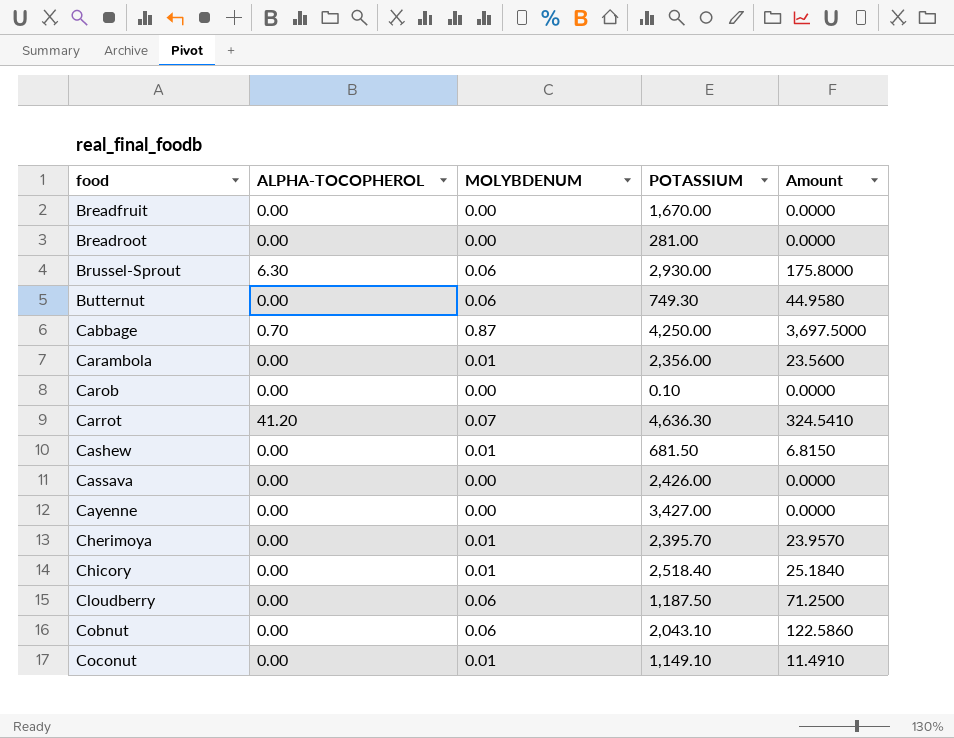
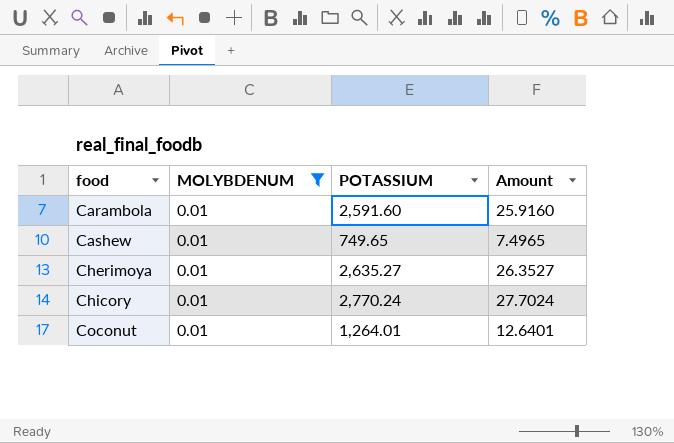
filter: none -> MOLYBDENUM = 0.01
column ALPHA-TOCOPHEROL | position: 2 -> none
Carambola | POTASSIUM: 2,356.00 -> 2,591.60
Carambola | Amount: 23.5600 -> 25.9160
Cashew | POTASSIUM: 681.50 -> 749.65
Cashew | Amount: 6.8150 -> 7.4965
Cherimoya | POTASSIUM: 2,395.70 -> 2,635.27
Cherimoya | Amount: 23.9570 -> 26.3527
Chicory | POTASSIUM: 2,518.40 -> 2,770.24
Chicory | Amount: 25.1840 -> 27.7024
Coconut | POTASSIUM: 1,149.10 -> 1,264.01
Coconut | Amount: 11.4910 -> 12.6401

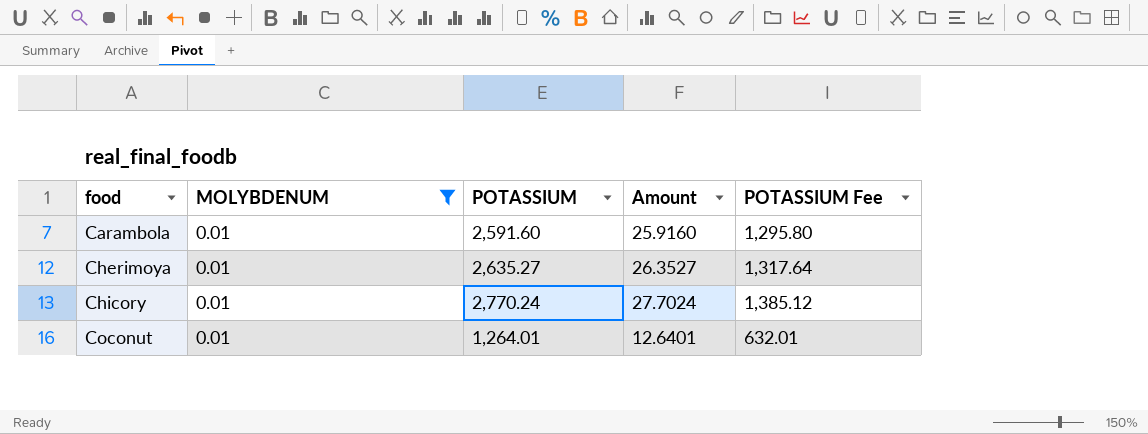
column POTASSIUM Fee | formula: none -> [POTASSIUM] * 0.5
row Cashew: 0.01 | 749.65 | 7.4965 -> none

